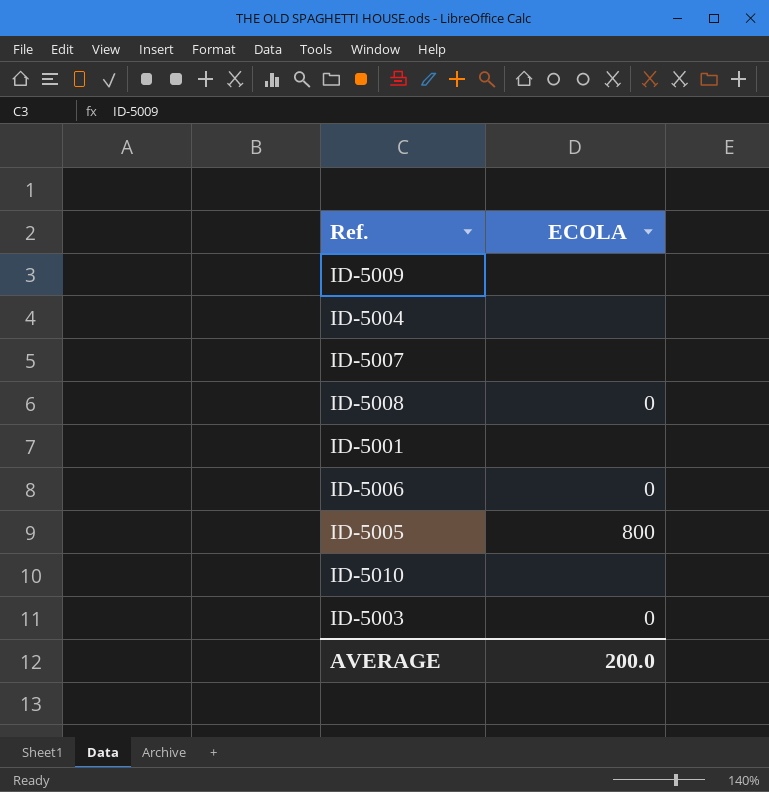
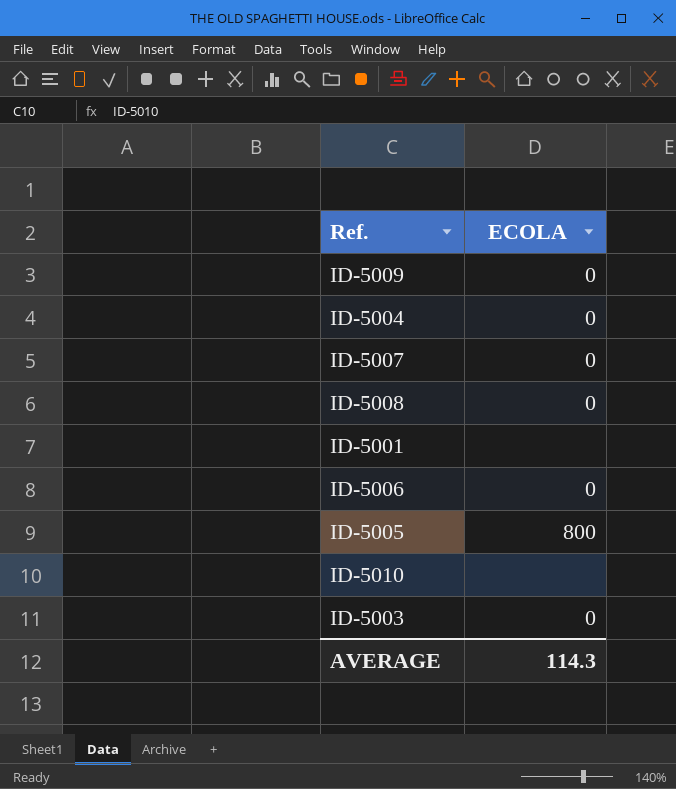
ID-5009 | ECOLA: none -> 0
ID-5004 | ECOLA: none -> 0
ID-5007 | ECOLA: none -> 0
AVERAGE | ECOLA: 200.0 -> 114.3

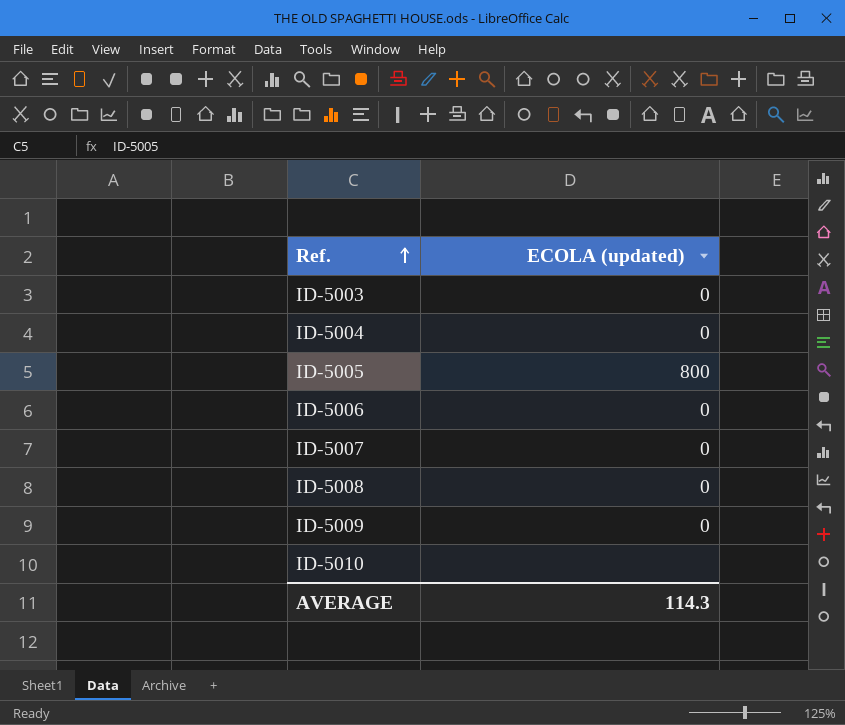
row order: none -> Ref. ascending
column name: ECOLA -> ECOLA (updated)
row ID-5001: none -> none

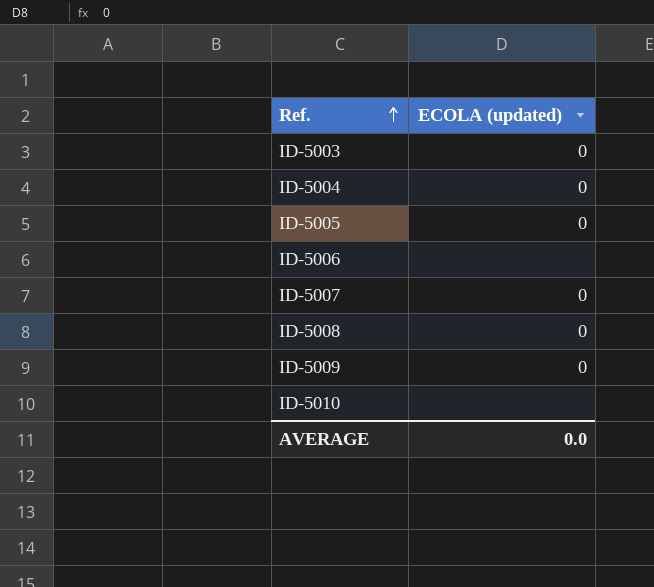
ID-5005 | ECOLA (updated): 800 -> 0
ID-5006 | ECOLA (updated): 0 -> none
AVERAGE | ECOLA (updated): 114.3 -> 0.0

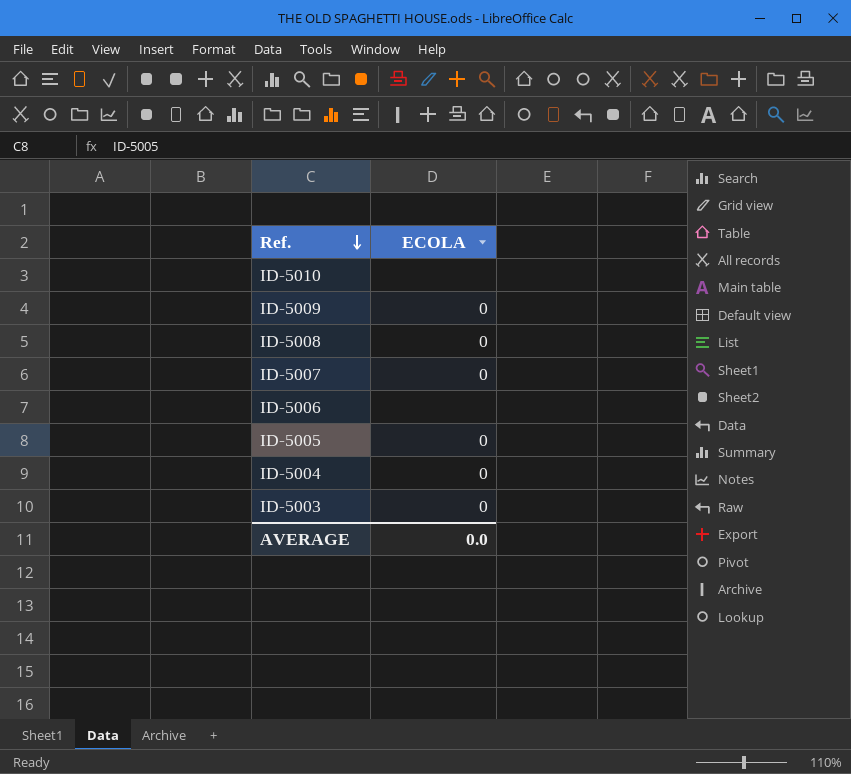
row order: Ref. ascending -> Ref. descending
column name: ECOLA (updated) -> ECOLA

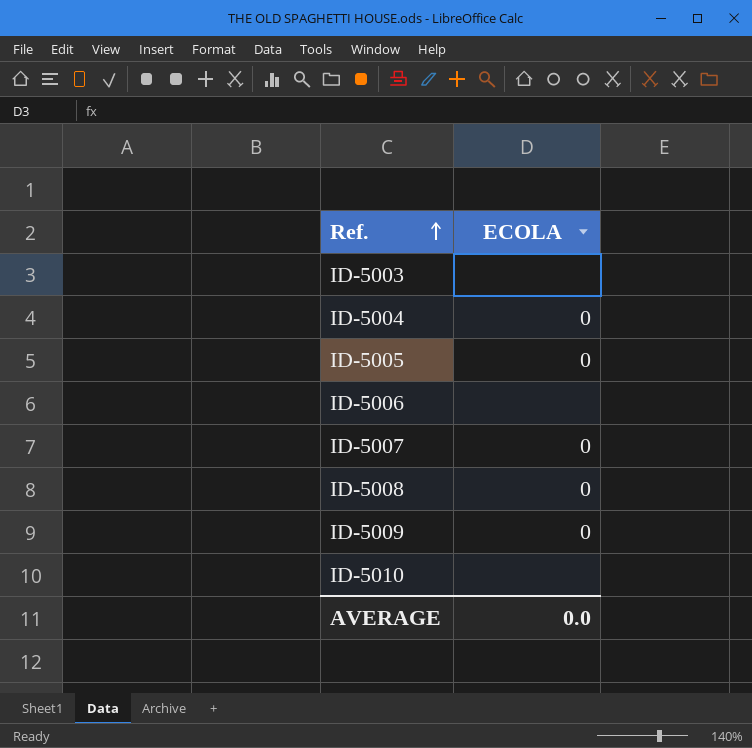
row order: Ref. descending -> Ref. ascending
ID-5003 | ECOLA: 0 -> none

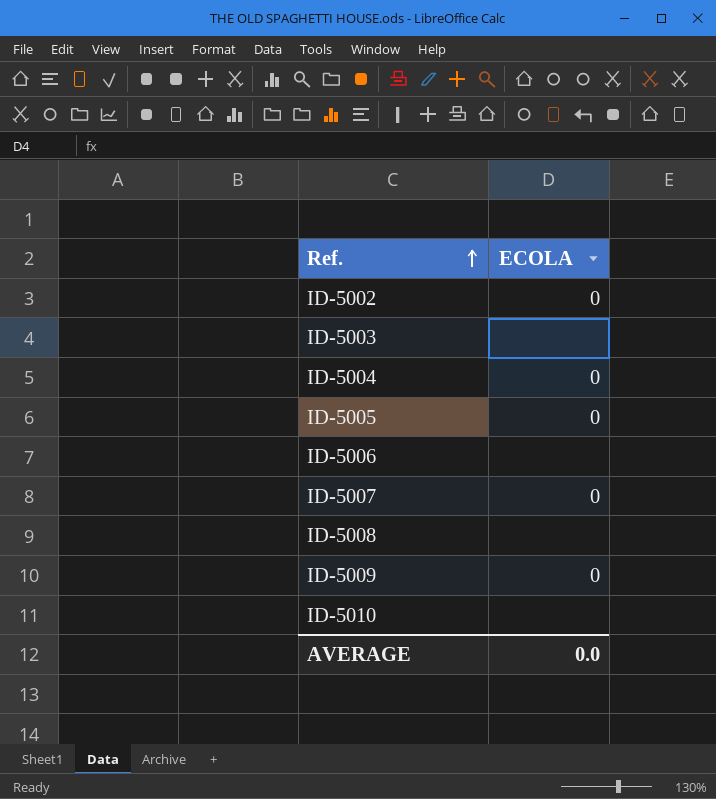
row ID-5002: none -> 0
ID-5008 | ECOLA: 0 -> none

